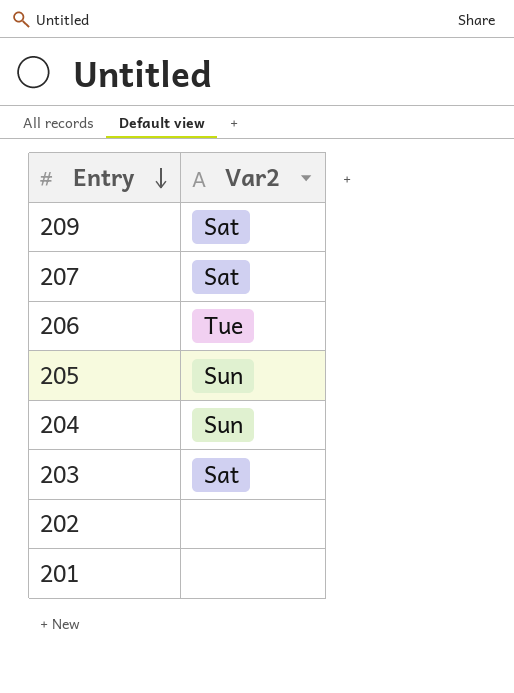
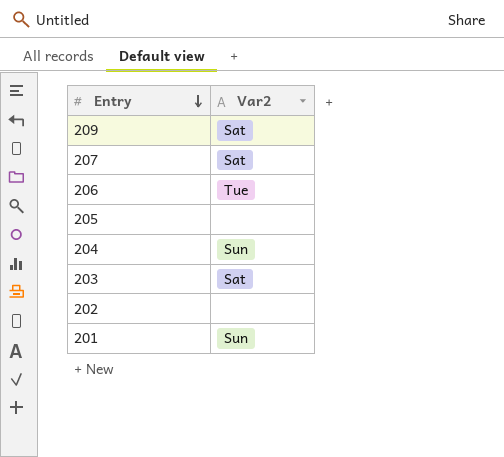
205 | Var2: Sun -> none
201 | Var2: none -> Sun

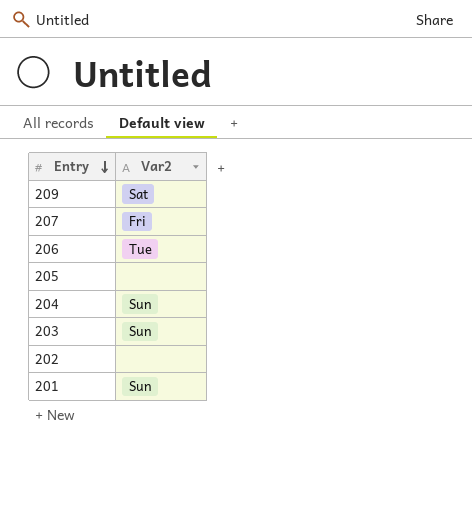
207 | Var2: Sat -> Fri
203 | Var2: Sat -> Sun

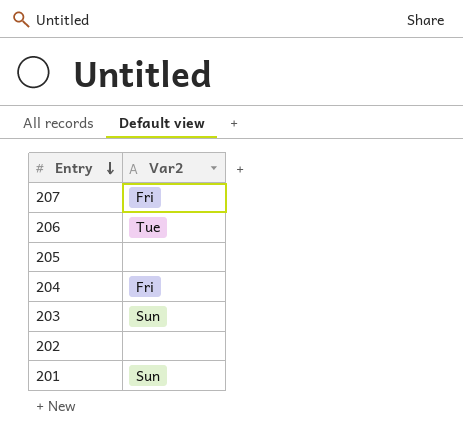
row 209: Sat -> none
204 | Var2: Sun -> Fri

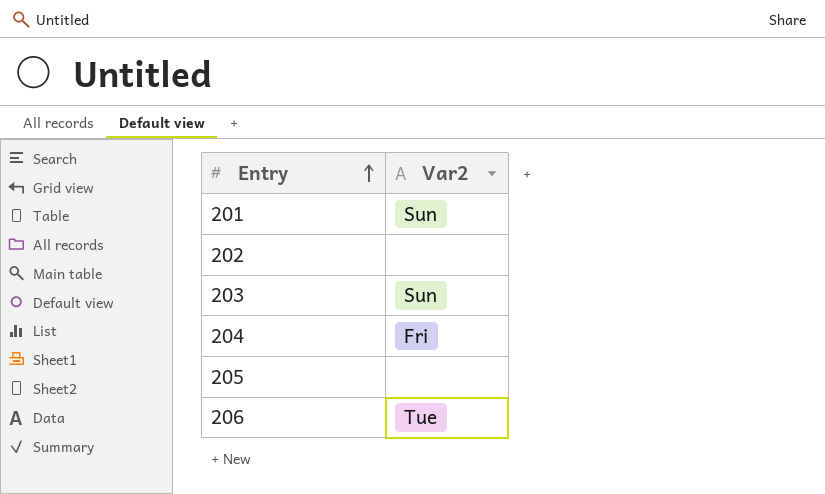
row order: Entry descending -> Entry ascending
row 207: Fri -> none

